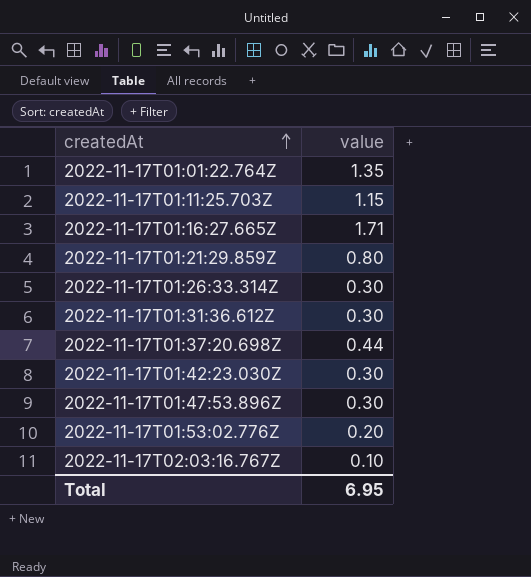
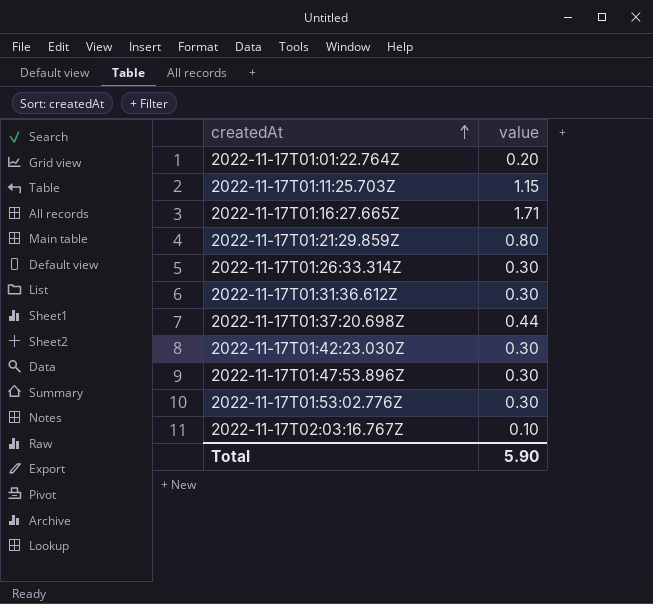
2022-11-17T01:01:22.764Z | value: 1.35 -> 0.20
2022-11-17T01:53:02.776Z | value: 0.20 -> 0.30
Total | value: 6.95 -> 5.90

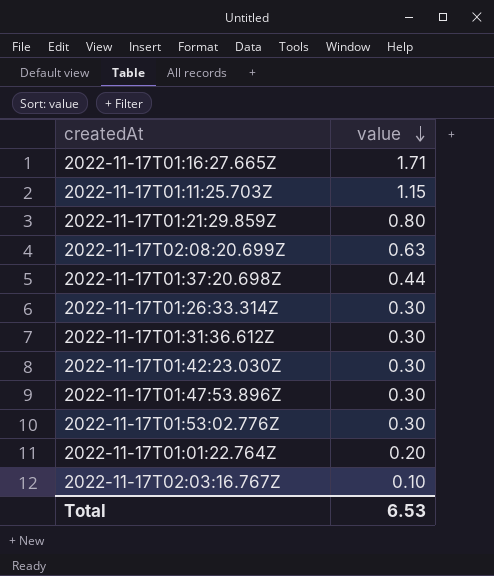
row order: createdAt ascending -> value descending
row 2022-11-17T02:08:20.699Z: none -> 0.63
Total | value: 5.90 -> 6.53

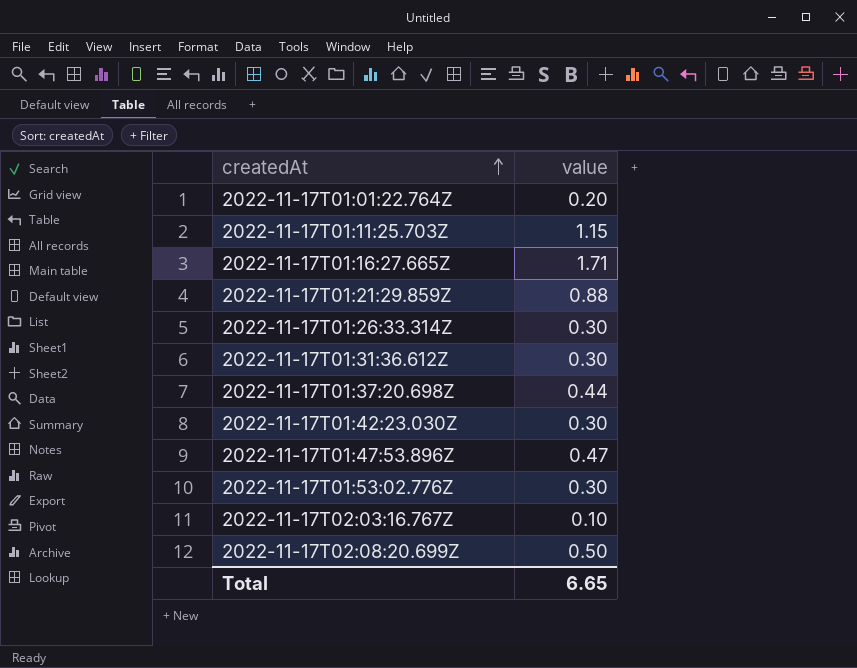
row order: value descending -> createdAt ascending
2022-11-17T01:21:29.859Z | value: 0.80 -> 0.88
2022-11-17T01:47:53.896Z | value: 0.30 -> 0.47
2022-11-17T02:08:20.699Z | value: 0.63 -> 0.50
Total | value: 6.53 -> 6.65

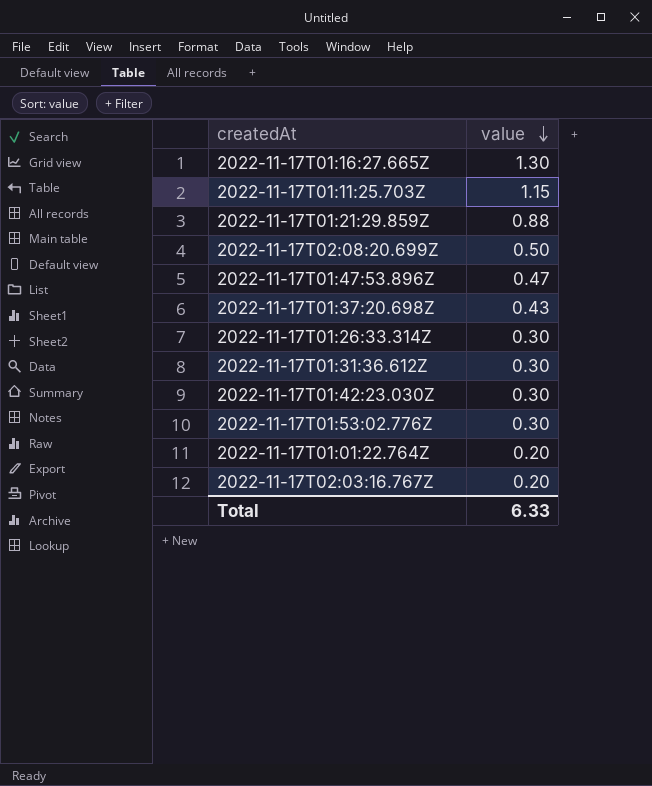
row order: createdAt ascending -> value descending
2022-11-17T01:16:27.665Z | value: 1.71 -> 1.30
2022-11-17T01:37:20.698Z | value: 0.44 -> 0.43
2022-11-17T02:03:16.767Z | value: 0.10 -> 0.20
Total | value: 6.65 -> 6.33

